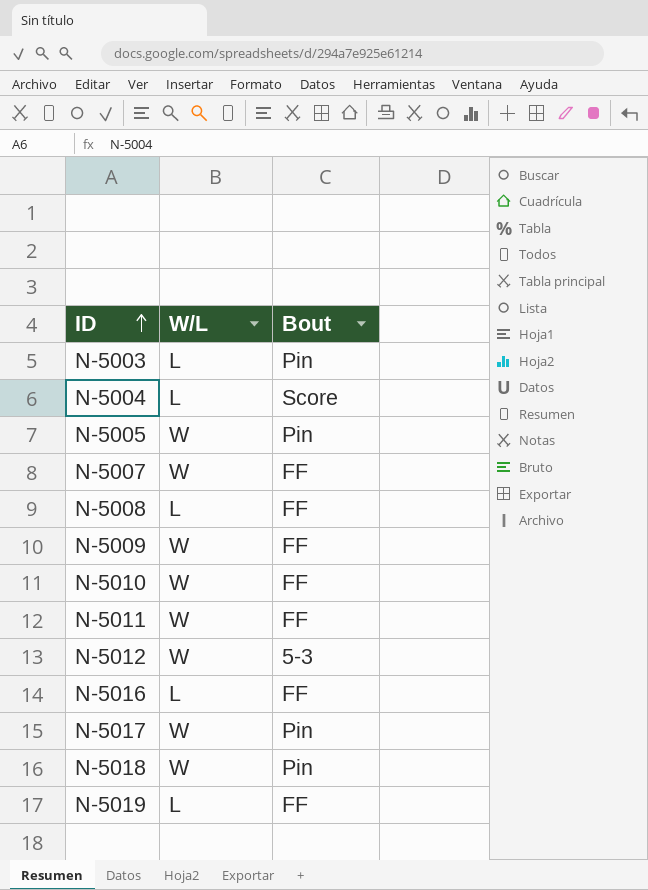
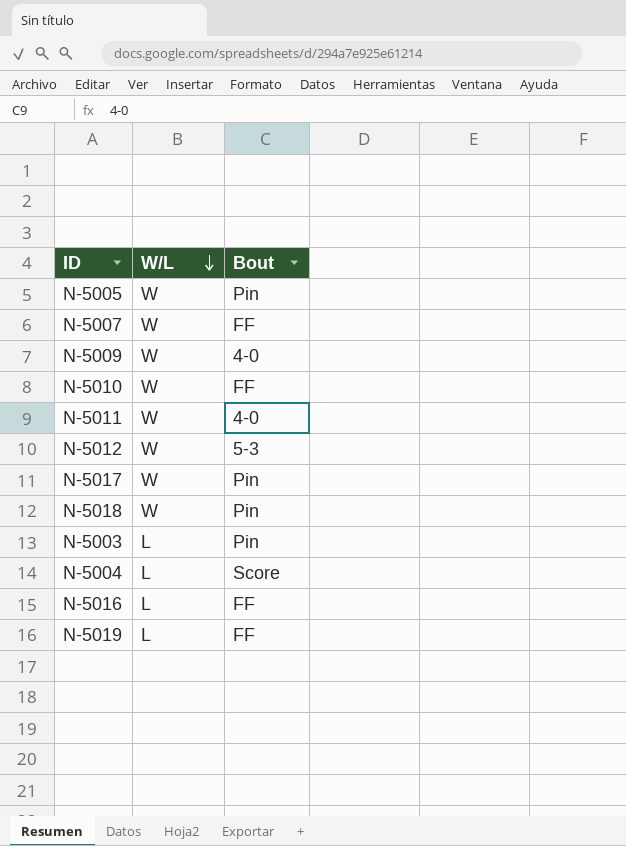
row order: ID ascending -> W/L descending
row N-5008: L | FF -> none
N-5009 | Bout: FF -> 4-0
N-5011 | Bout: FF -> 4-0

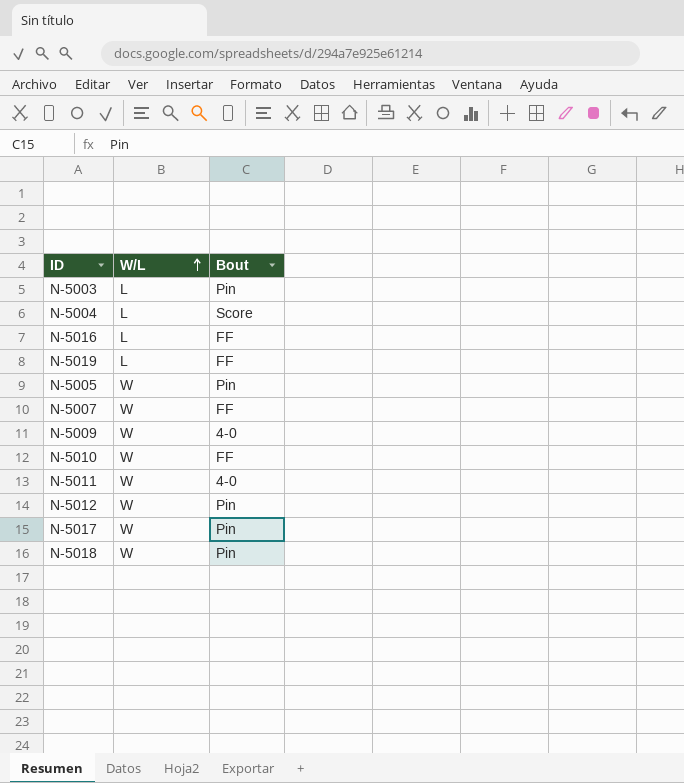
row order: W/L descending -> W/L ascending
N-5012 | Bout: 5-3 -> Pin

